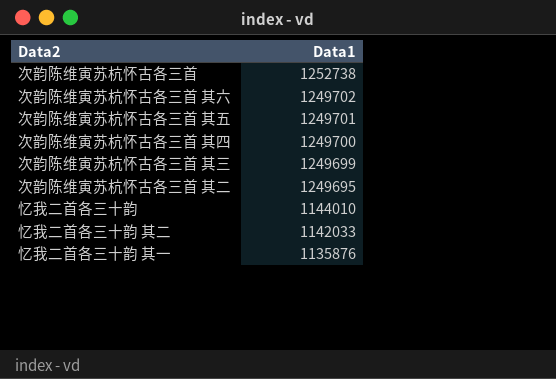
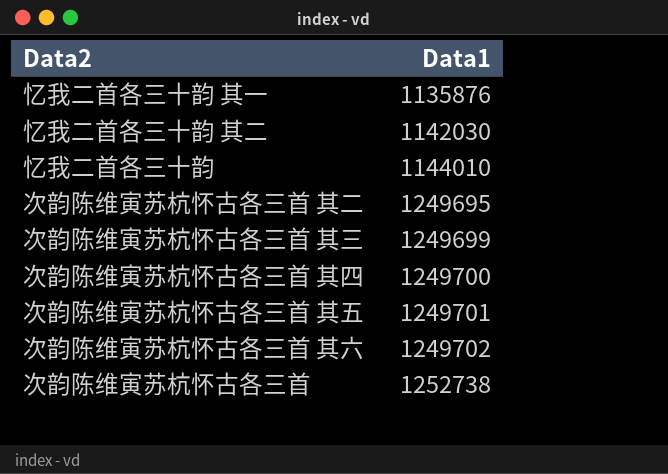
row order: Data1 descending -> Data1 ascending
忆我二首各三十韵 其二 | Data1: 1142033 -> 1142030

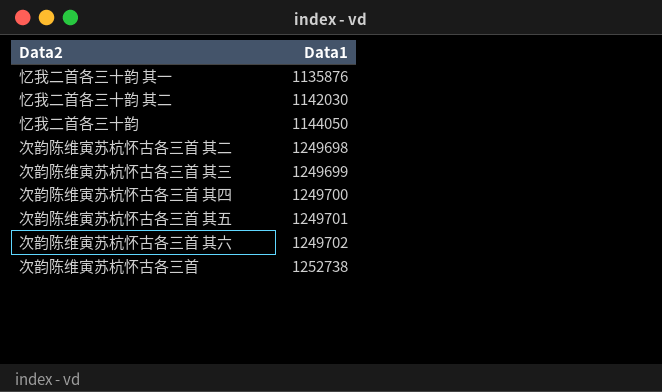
忆我二首各三十韵 | Data1: 1144010 -> 1144050
次韵陈维寅苏杭怀古各三首 其二 | Data1: 1249695 -> 1249698

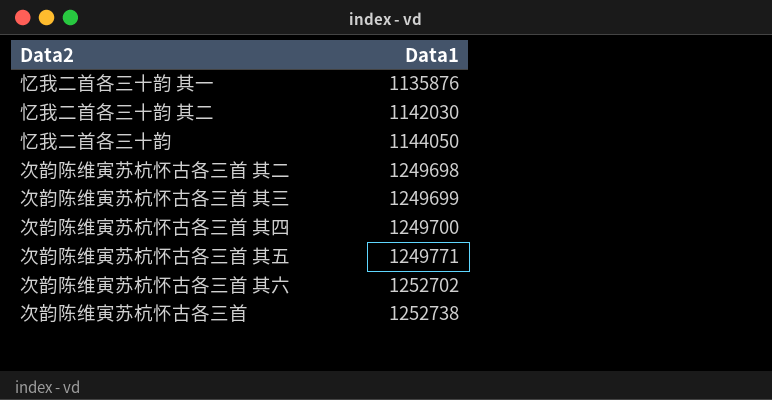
次韵陈维寅苏杭怀古各三首 其五 | Data1: 1249701 -> 1249771
次韵陈维寅苏杭怀古各三首 其六 | Data1: 1249702 -> 1252702

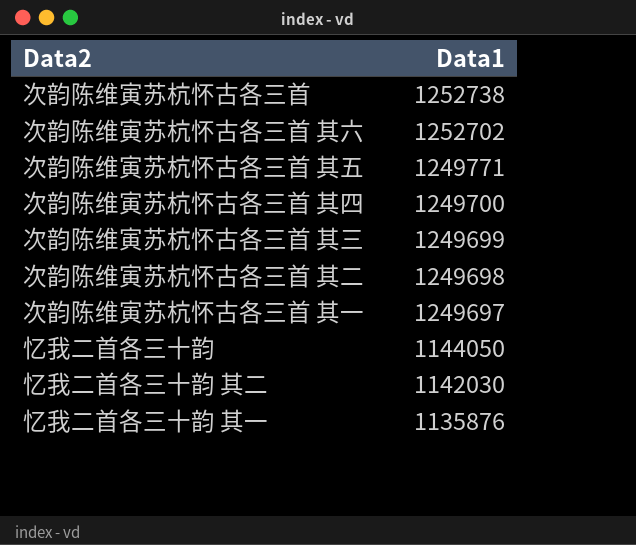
row order: Data1 ascending -> Data1 descending
row 次韵陈维寅苏杭怀古各三首 其一: none -> 1249697

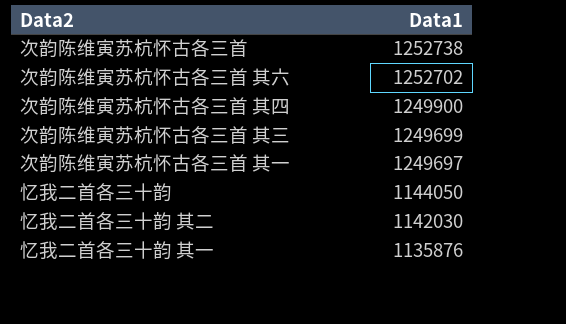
row 次韵陈维寅苏杭怀古各三首 其五: 1249771 -> none
row 次韵陈维寅苏杭怀古各三首 其二: 1249698 -> none
次韵陈维寅苏杭怀古各三首 其四 | Data1: 1249700 -> 1249900

